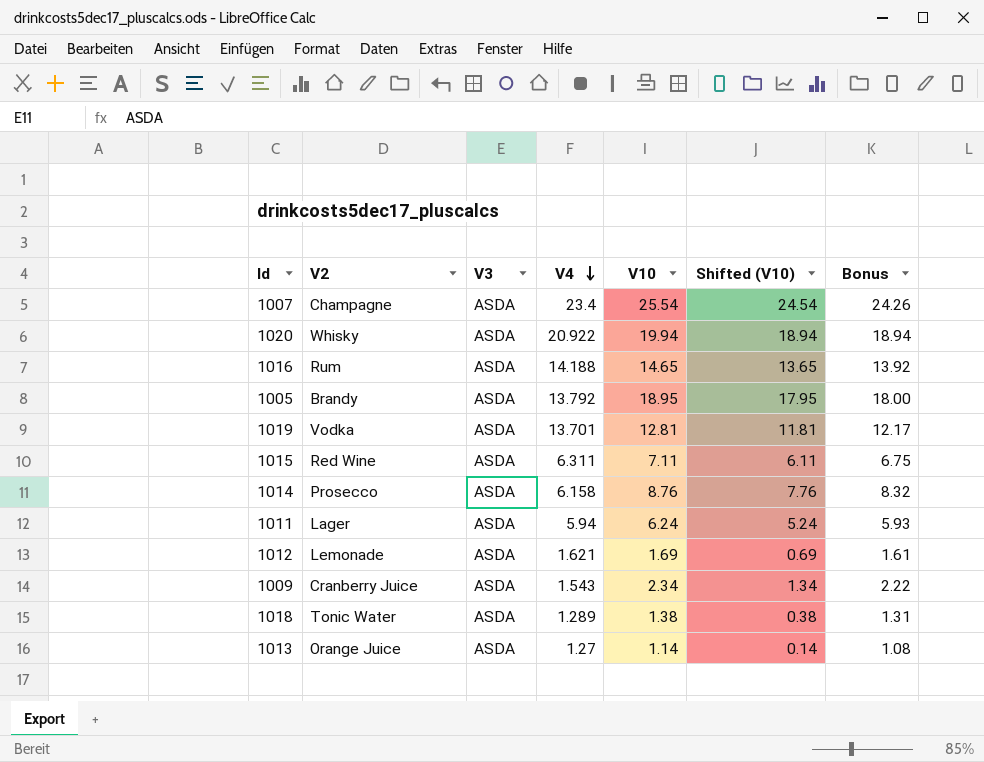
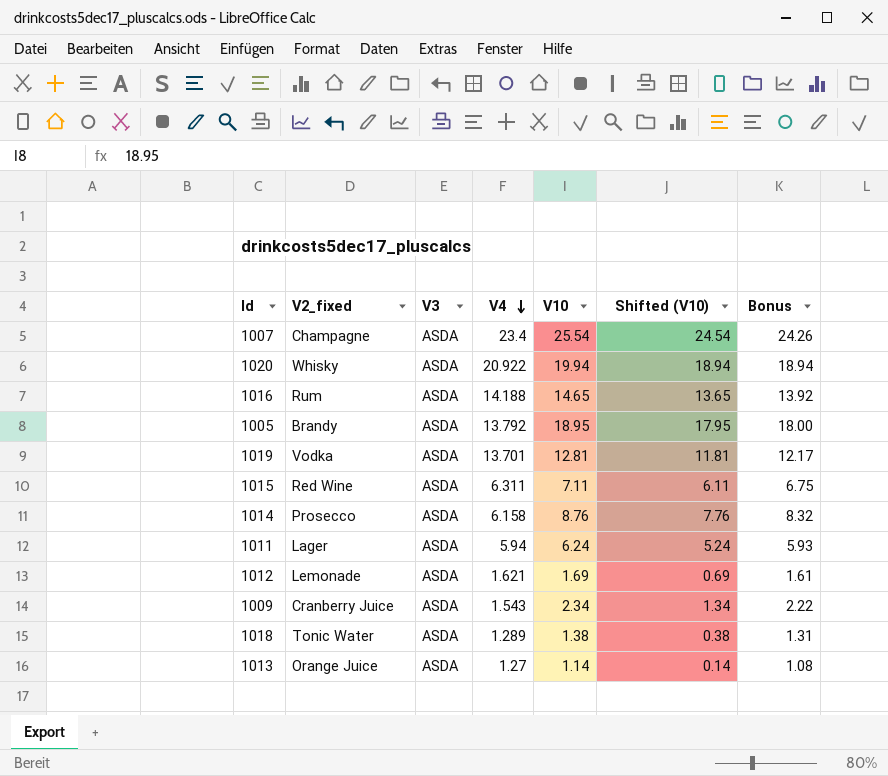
column name: V2 -> V2_fixed

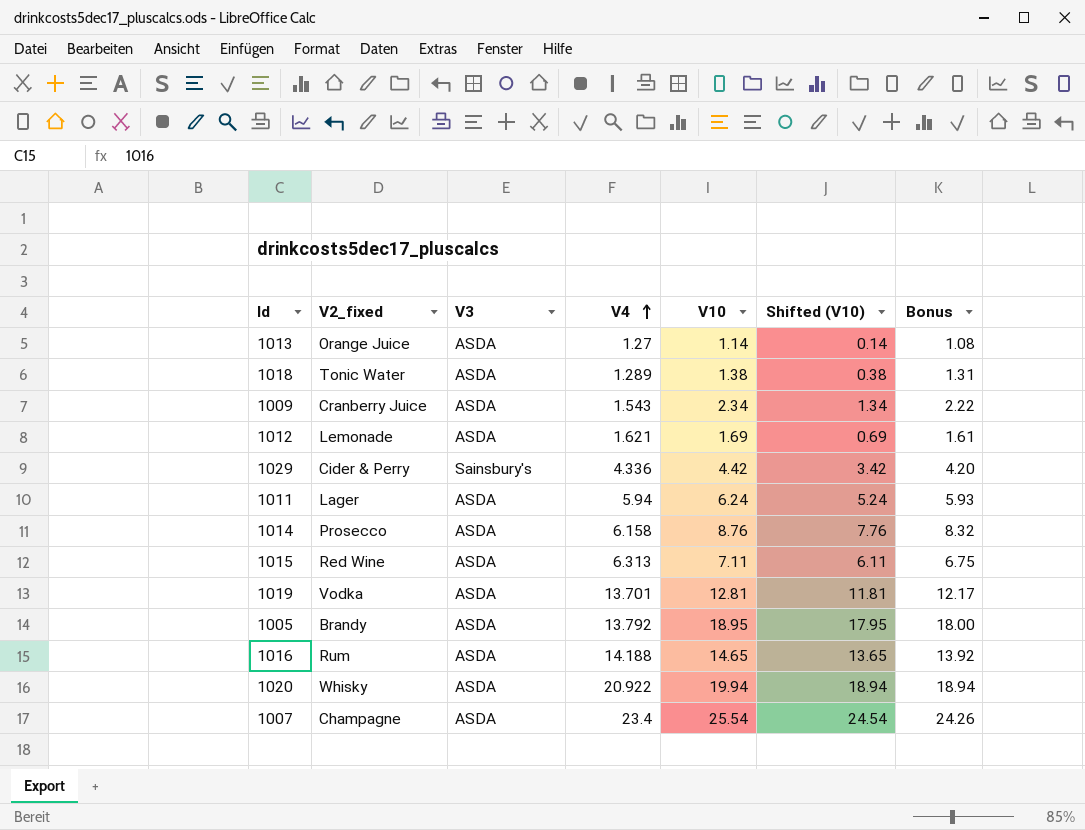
row order: V4 descending -> V4 ascending
row 1029: none -> Cider & Perry | Sainsbury's | 4.336 | 4.42 | 3.42 | 4.20
1015 | V4: 6.311 -> 6.313

